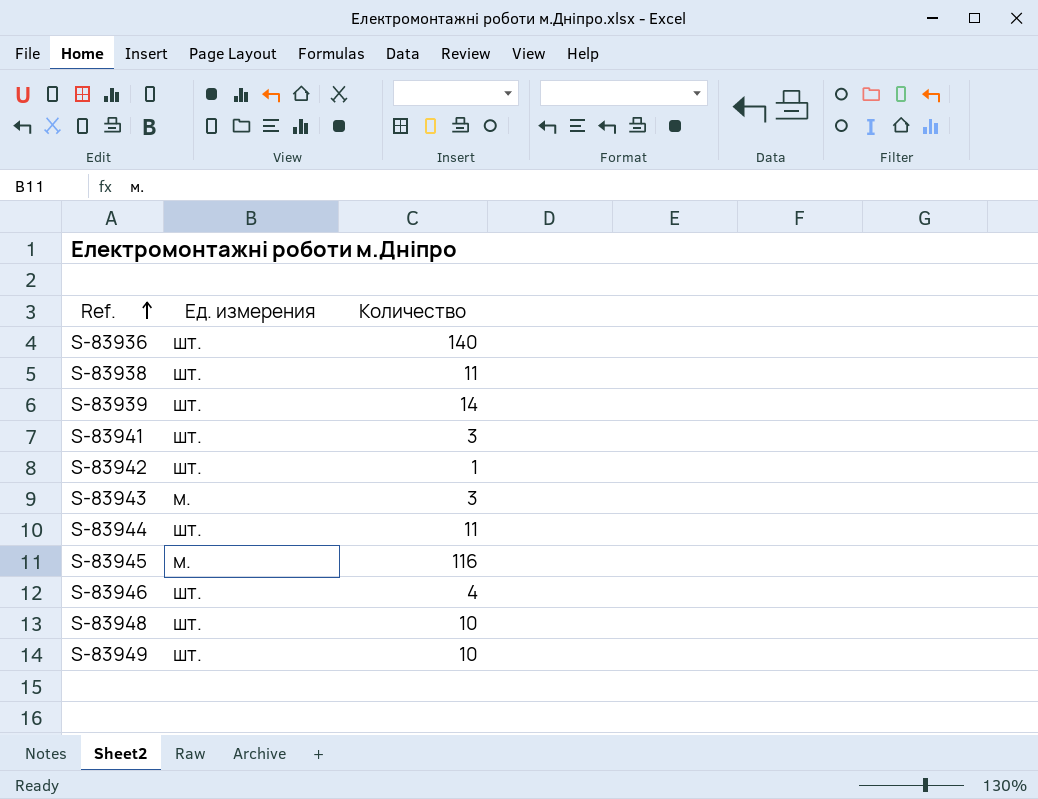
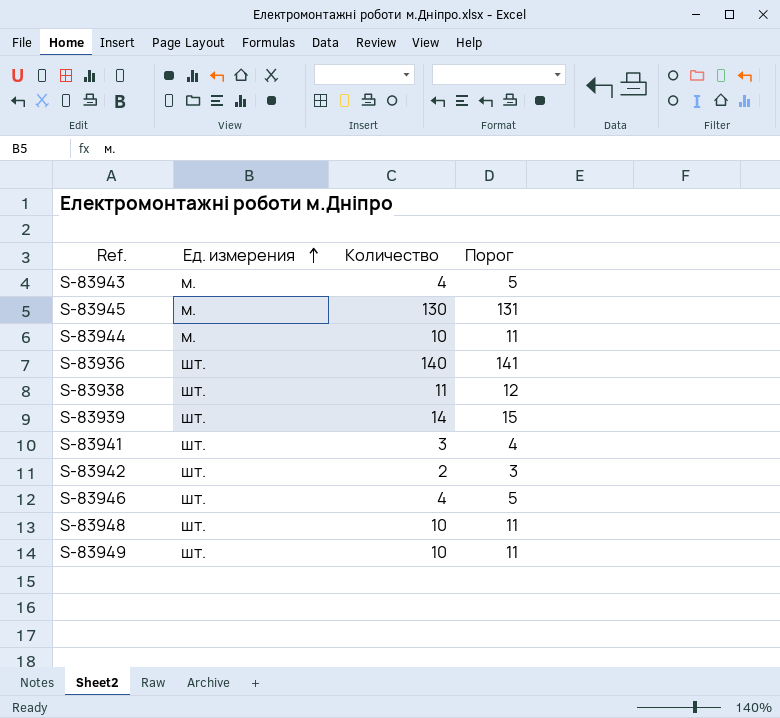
row order: Ref. ascending -> Ед. измерения ascending
column Порог | formula: none -> [Количество] + 1
S-83943 | Количество: 3 -> 4
S-83945 | Количество: 116 -> 130
S-83944 | Ед. измерения: шт. -> м.
S-83944 | Количество: 11 -> 10
S-83942 | Количество: 1 -> 2

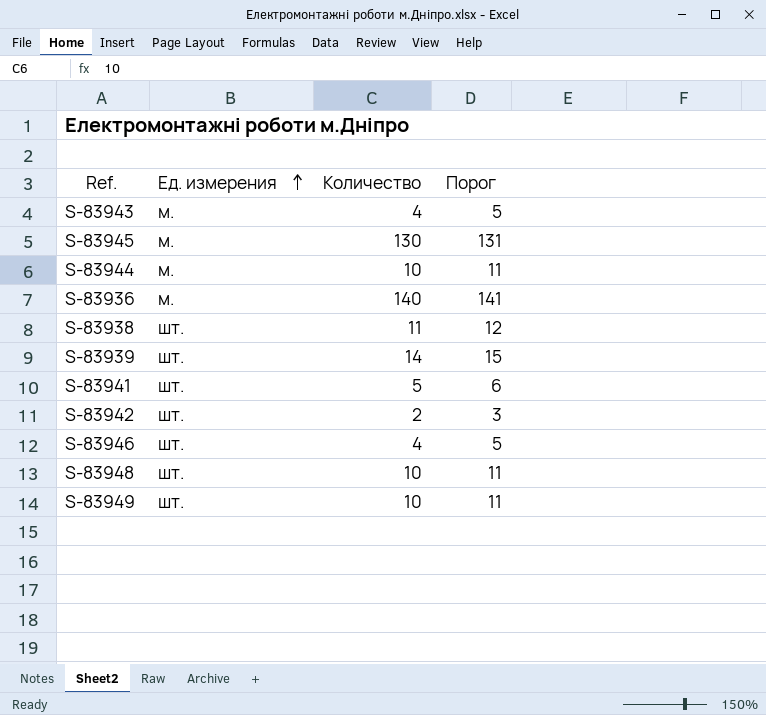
S-83936 | Ед. измерения: шт. -> м.
S-83941 | Количество: 3 -> 5
S-83941 | Порог: 4 -> 6

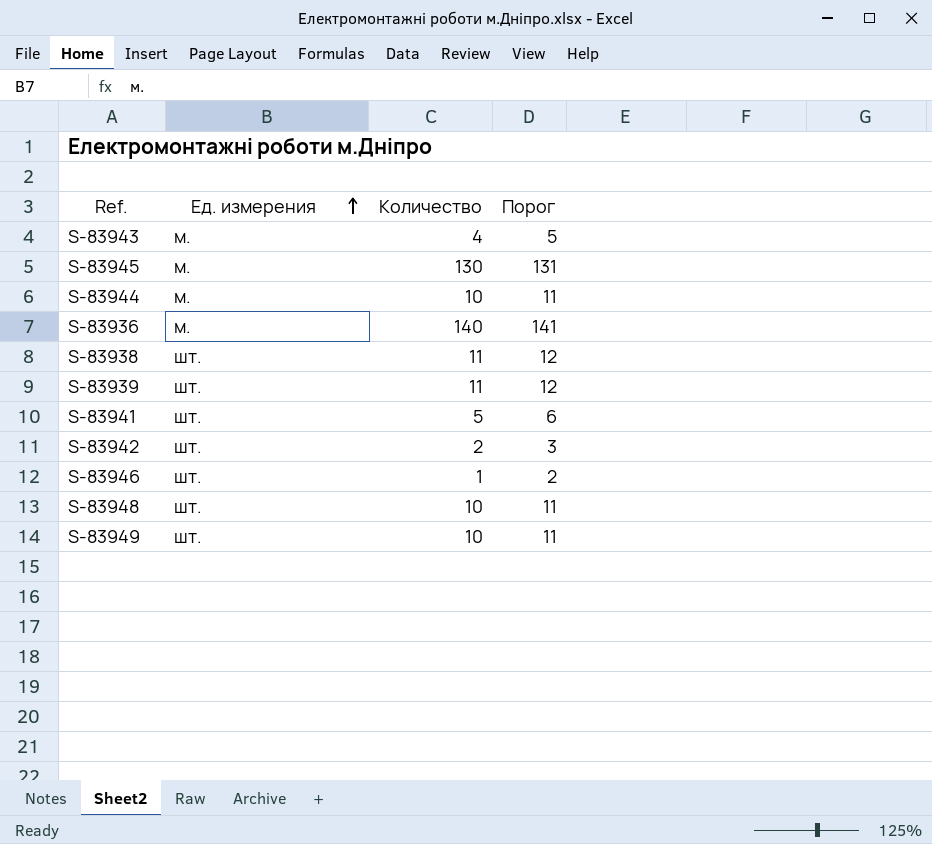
S-83939 | Количество: 14 -> 11
S-83939 | Порог: 15 -> 12
S-83946 | Количество: 4 -> 1
S-83946 | Порог: 5 -> 2

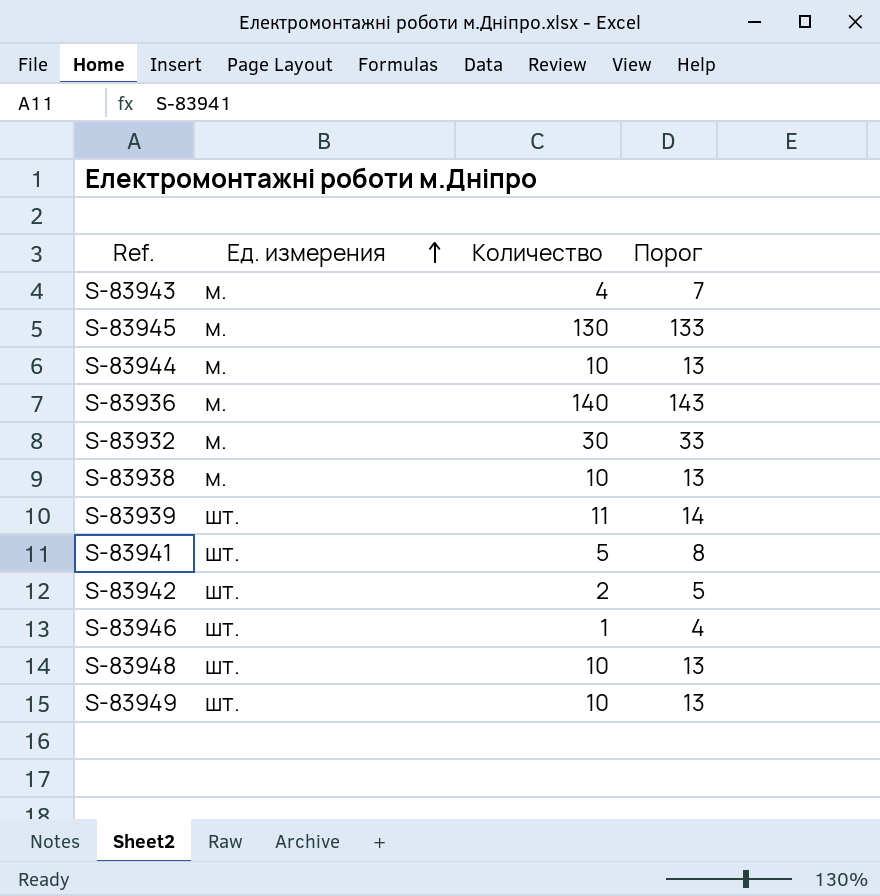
column Порог | formula: [Количество] + 1 -> [Количество] + 3
row S-83932: none -> м. | 30 | 33
S-83938 | Ед. измерения: шт. -> м.
S-83938 | Количество: 11 -> 10

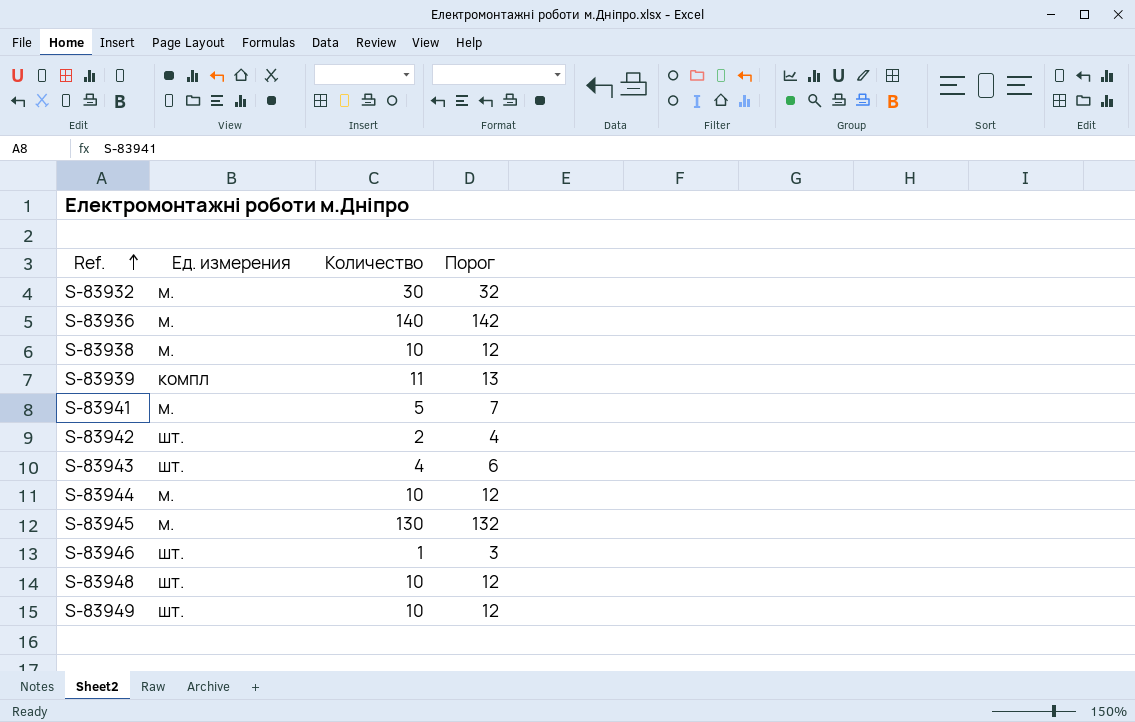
row order: Ед. измерения ascending -> Ref. ascending
column Порог | formula: [Количество] + 3 -> [Количество] + 2
S-83939 | Ед. измерения: шт. -> компл
S-83941 | Ед. измерения: шт. -> м.
S-83943 | Ед. измерения: м. -> шт.

